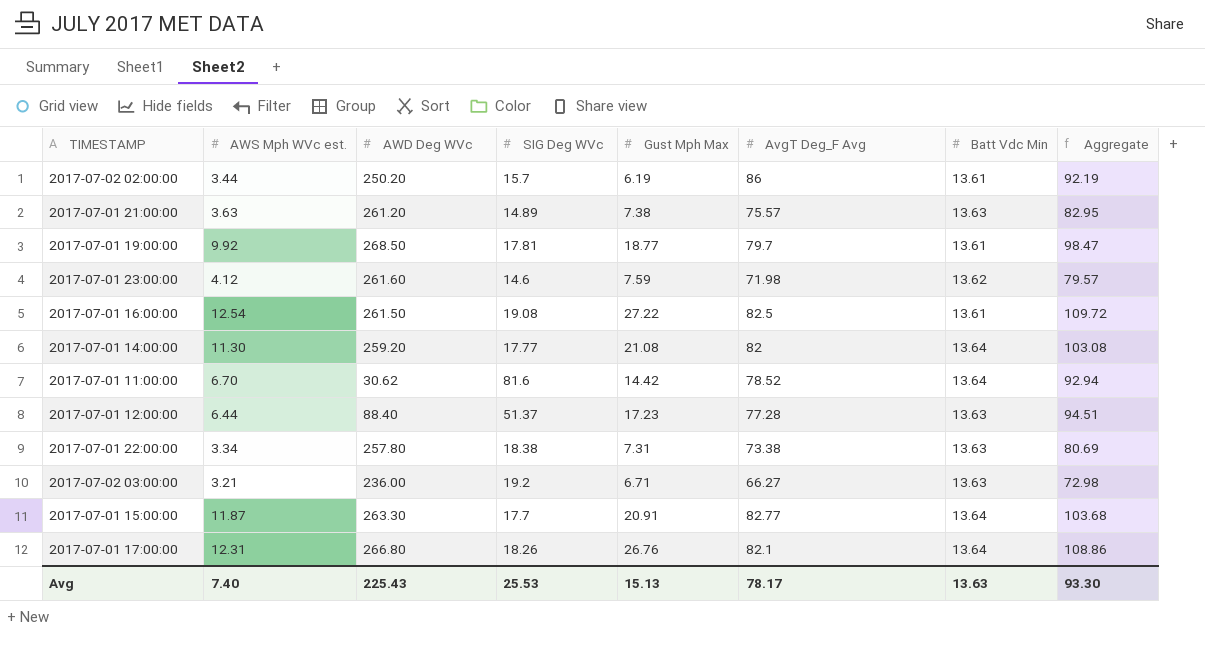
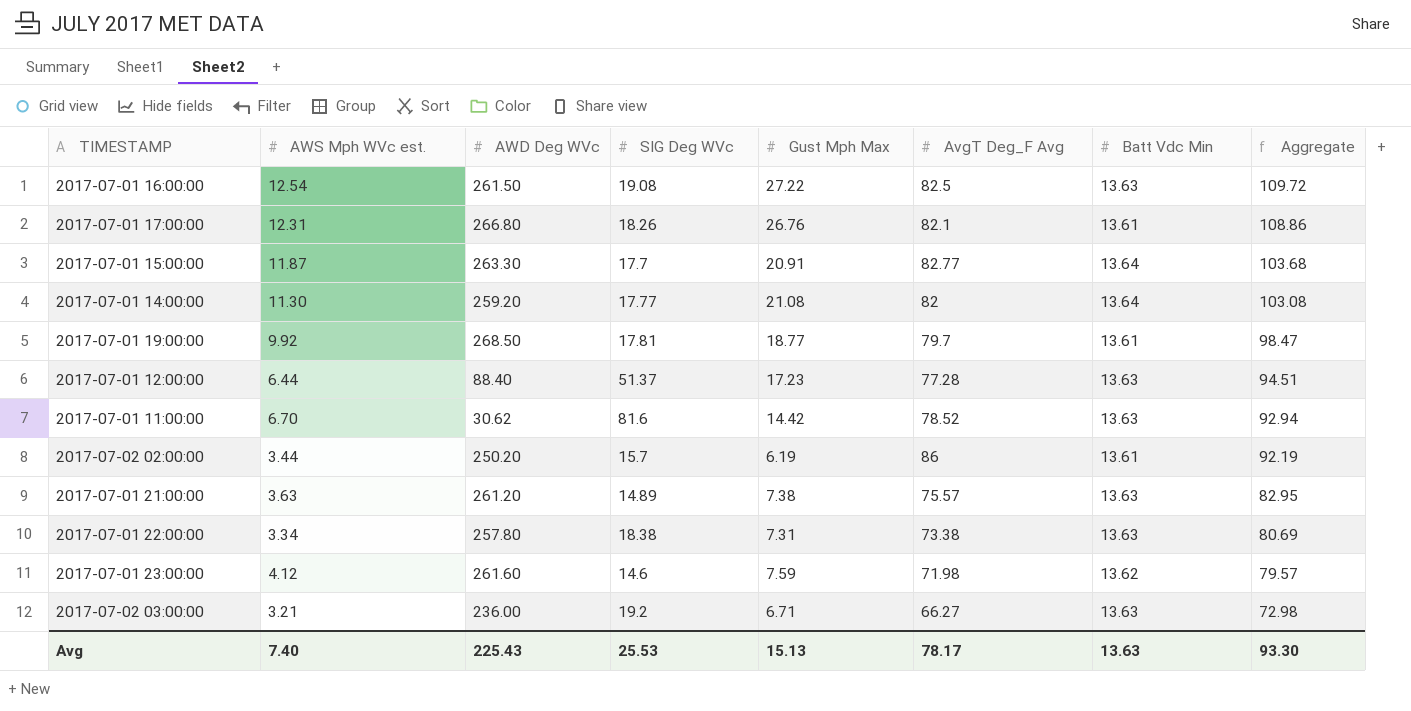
row order: none -> Aggregate descending
2017-07-01 16:00:00 | Batt Vdc Min: 13.61 -> 13.63
2017-07-01 17:00:00 | Batt Vdc Min: 13.64 -> 13.61
2017-07-01 11:00:00 | Batt Vdc Min: 13.64 -> 13.63

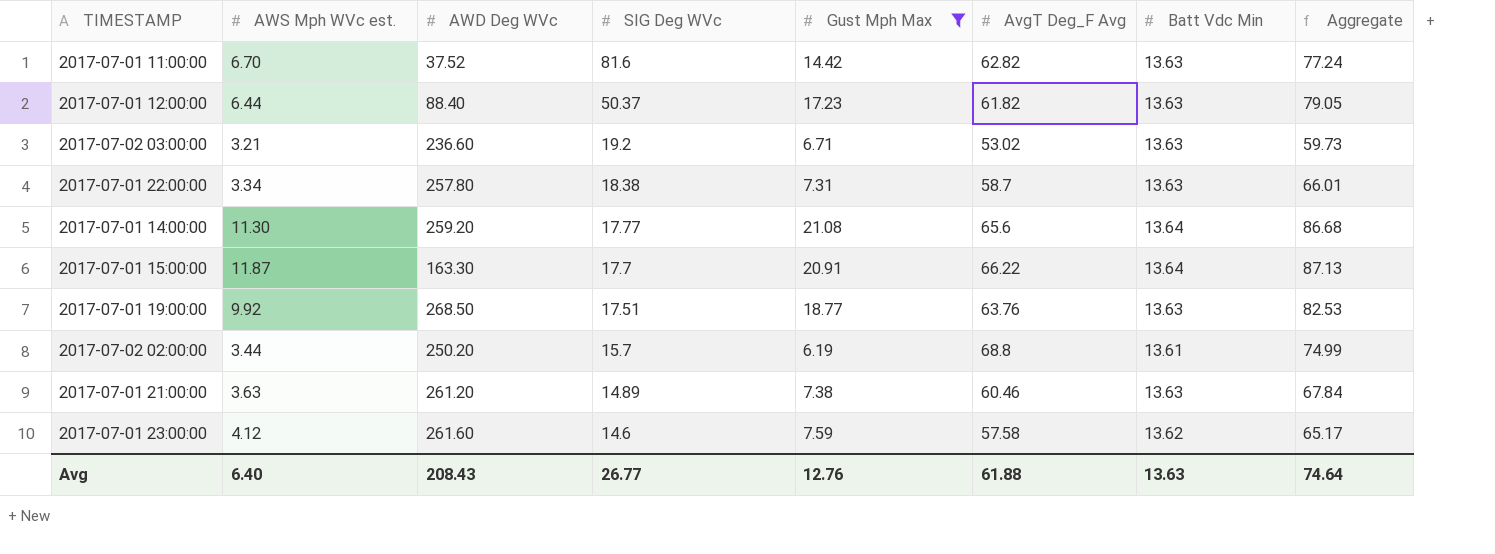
filter: none -> Gust Mph Max <= 21.08
row order: Aggregate descending -> SIG Deg WVc descending
2017-07-01 11:00:00 | AWD Deg WVc: 30.62 -> 37.52
2017-07-01 11:00:00 | AvgT Deg_F Avg: 78.52 -> 62.82
2017-07-01 11:00:00 | Aggregate: 92.94 -> 77.24
2017-07-01 12:00:00 | SIG Deg WVc: 51.37 -> 50.37
2017-07-01 12:00:00 | AvgT Deg_F Avg: 77.28 -> 61.82
2017-07-01 12:00:00 | Aggregate: 94.51 -> 79.05
2017-07-02 03:00:00 | AWD Deg WVc: 236.00 -> 236.60
2017-07-02 03:00:00 | AvgT Deg_F Avg: 66.27 -> 53.02
2017-07-02 03:00:00 | Aggregate: 72.98 -> 59.73
2017-07-01 22:00:00 | AvgT Deg_F Avg: 73.38 -> 58.7
2017-07-01 22:00:00 | Aggregate: 80.69 -> 66.01
2017-07-01 14:00:00 | AvgT Deg_F Avg: 82 -> 65.6
2017-07-01 14:00:00 | Aggregate: 103.08 -> 86.68
2017-07-01 15:00:00 | AWD Deg WVc: 263.30 -> 163.30
2017-07-01 15:00:00 | AvgT Deg_F Avg: 82.77 -> 66.22
2017-07-01 15:00:00 | Aggregate: 103.68 -> 87.13
2017-07-01 19:00:00 | SIG Deg WVc: 17.81 -> 17.51
2017-07-01 19:00:00 | AvgT Deg_F Avg: 79.7 -> 63.76
2017-07-01 19:00:00 | Batt Vdc Min: 13.61 -> 13.63
2017-07-01 19:00:00 | Aggregate: 98.47 -> 82.53
2017-07-02 02:00:00 | AvgT Deg_F Avg: 86 -> 68.8
2017-07-02 02:00:00 | Aggregate: 92.19 -> 74.99
2017-07-01 21:00:00 | AvgT Deg_F Avg: 75.57 -> 60.46
2017-07-01 21:00:00 | Aggregate: 82.95 -> 67.84
2017-07-01 23:00:00 | AvgT Deg_F Avg: 71.98 -> 57.58
2017-07-01 23:00:00 | Aggregate: 79.57 -> 65.17
Avg | AWS Mph WVc est.: 7.40 -> 6.40
Avg | AWD Deg WVc: 225.43 -> 208.43
Avg | SIG Deg WVc: 25.53 -> 26.77
Avg | Gust Mph Max: 15.13 -> 12.76
Avg | AvgT Deg_F Avg: 78.17 -> 61.88
Avg | Aggregate: 93.30 -> 74.64

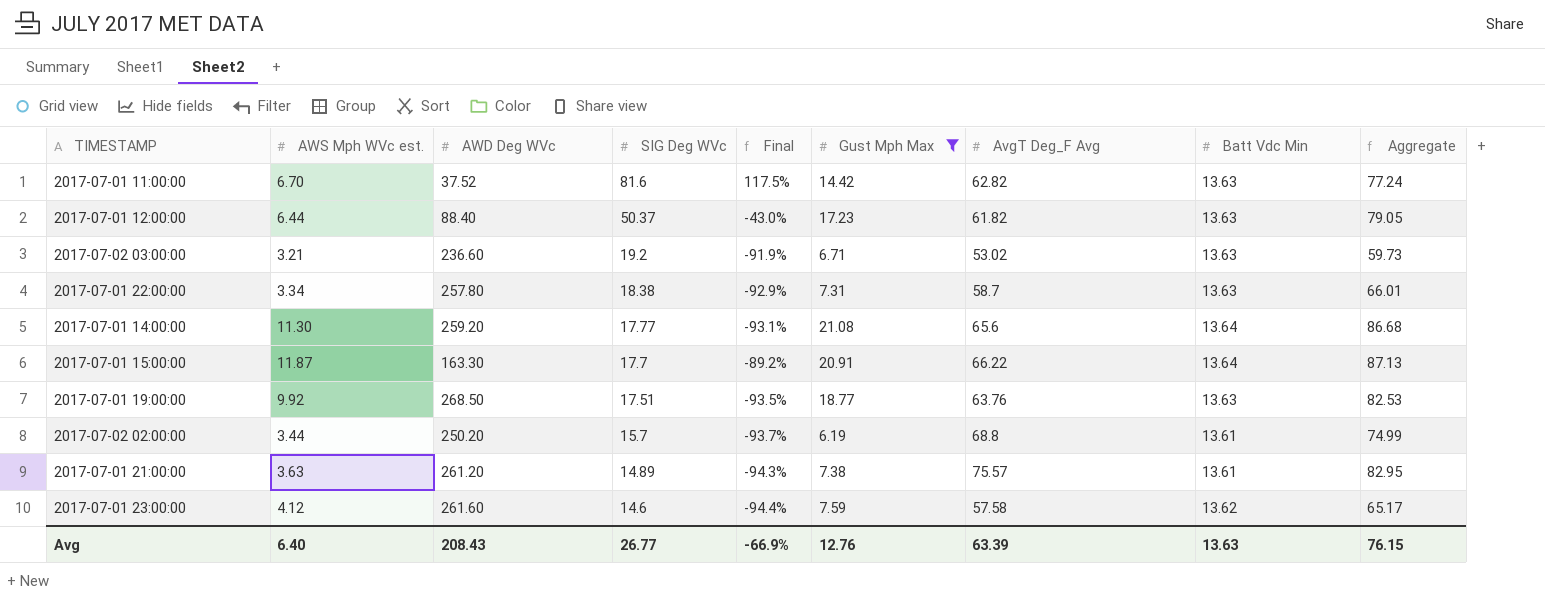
column Final | formula: none -> ([SIG Deg WVc] - [AWD Deg WVc]) / [AWD Deg WVc]
2017-07-01 21:00:00 | AvgT Deg_F Avg: 60.46 -> 75.57
2017-07-01 21:00:00 | Batt Vdc Min: 13.63 -> 13.61
2017-07-01 21:00:00 | Aggregate: 67.84 -> 82.95
Avg | AvgT Deg_F Avg: 61.88 -> 63.39
Avg | Aggregate: 74.64 -> 76.15

